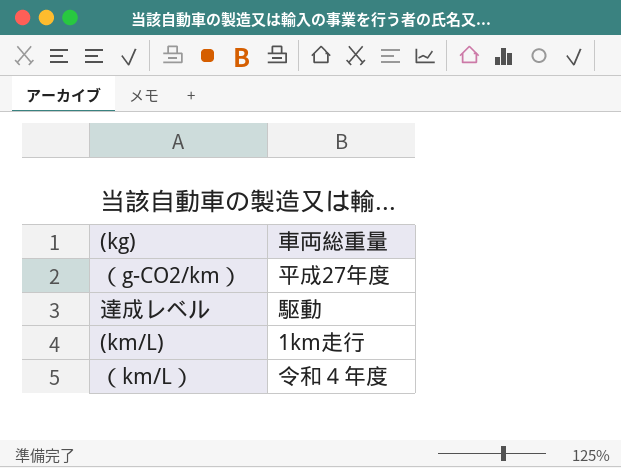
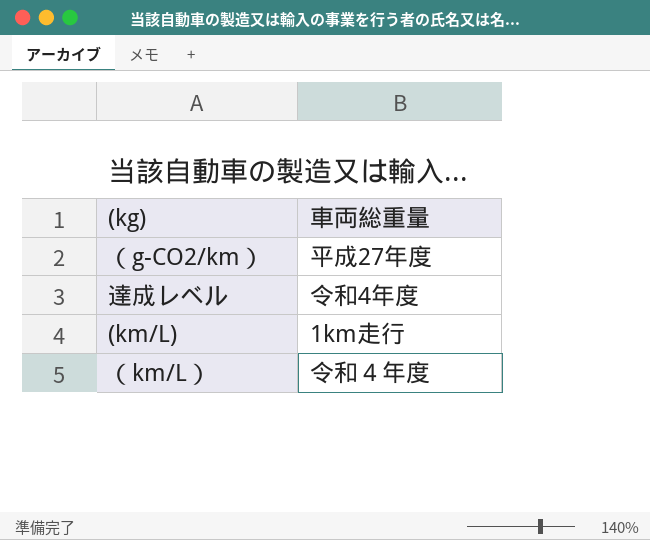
達成レベル | 車両総重量: 駆動 -> 令和4年度

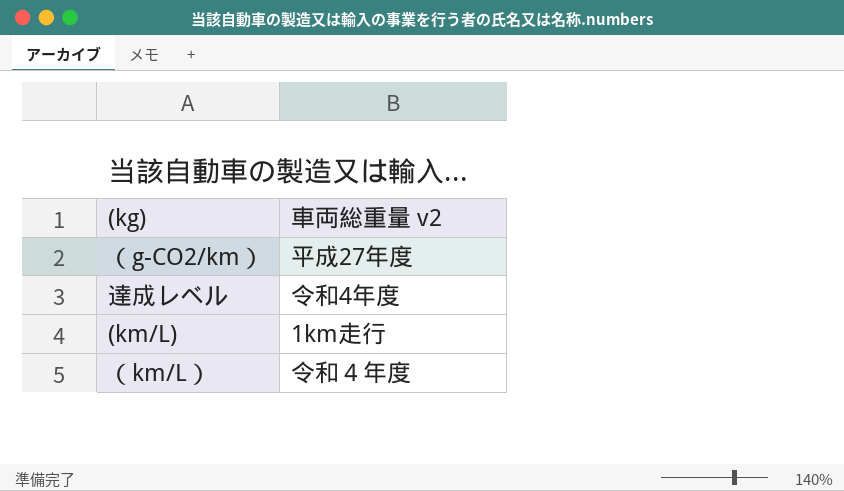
column name: 車両総重量 -> 車両総重量 v2

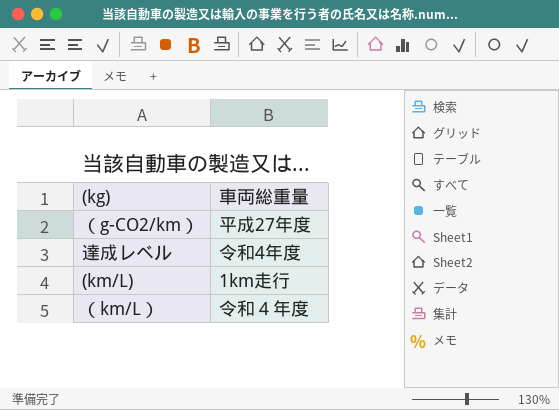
column name: 車両総重量 v2 -> 車両総重量

